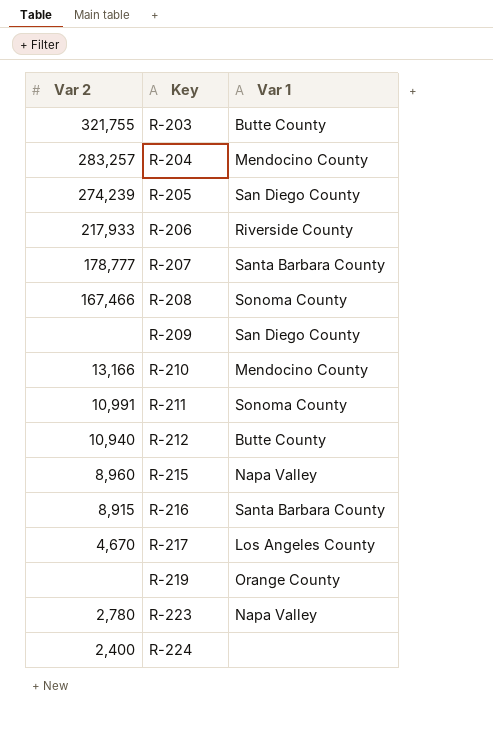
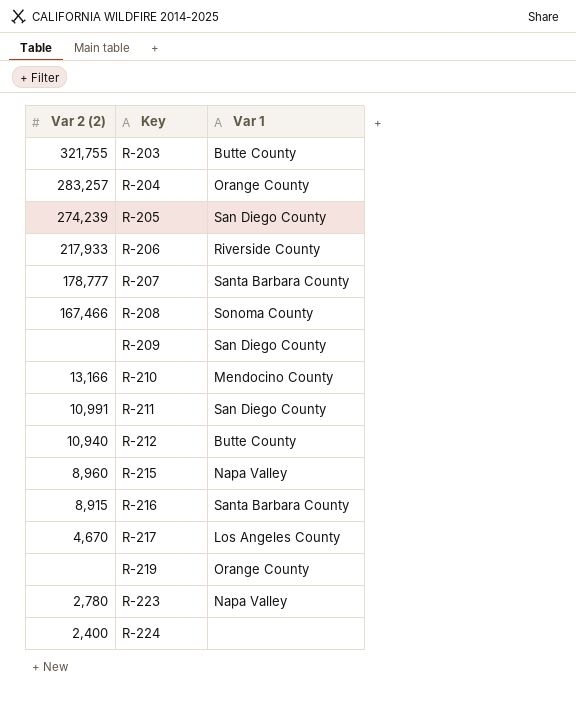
column name: Var 2 -> Var 2 (2)
R-204 | Var 1: Mendocino County -> Orange County
R-211 | Var 1: Sonoma County -> San Diego County

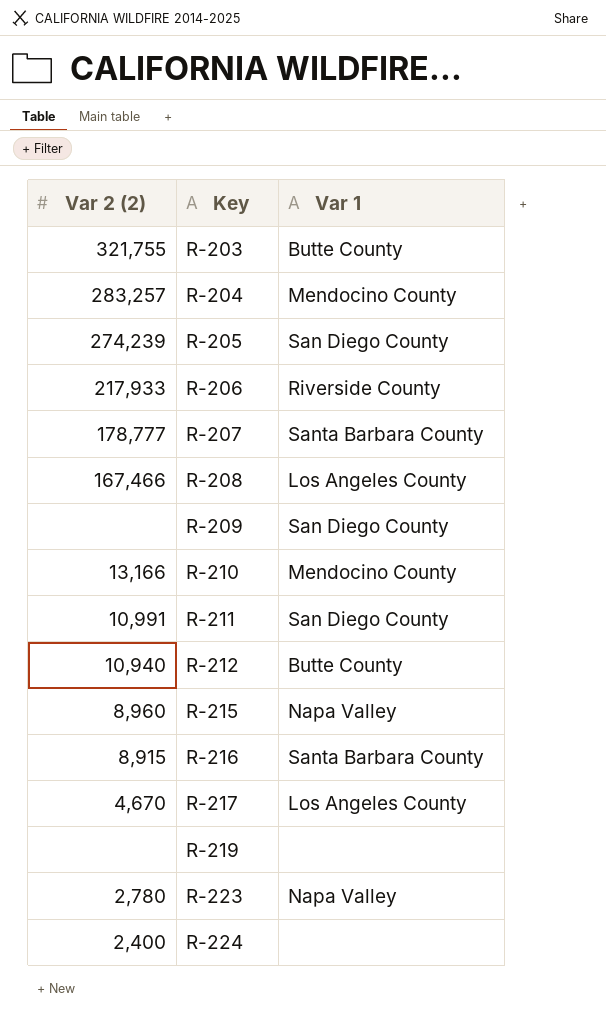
R-204 | Var 1: Orange County -> Mendocino County
R-208 | Var 1: Sonoma County -> Los Angeles County
R-219 | Var 1: Orange County -> none

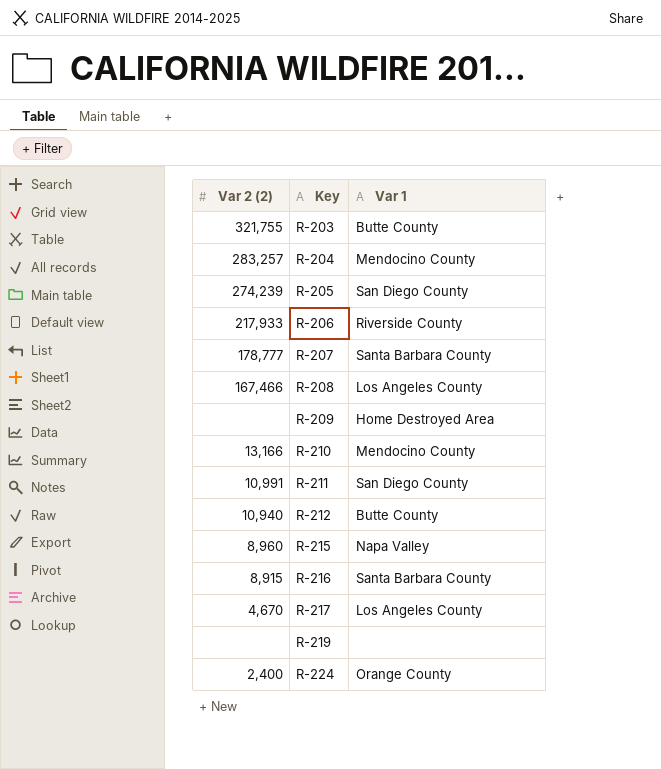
row R-223: 2,780 | Napa Valley -> none
R-209 | Var 1: San Diego County -> Home Destroyed Area
R-224 | Var 1: none -> Orange County

